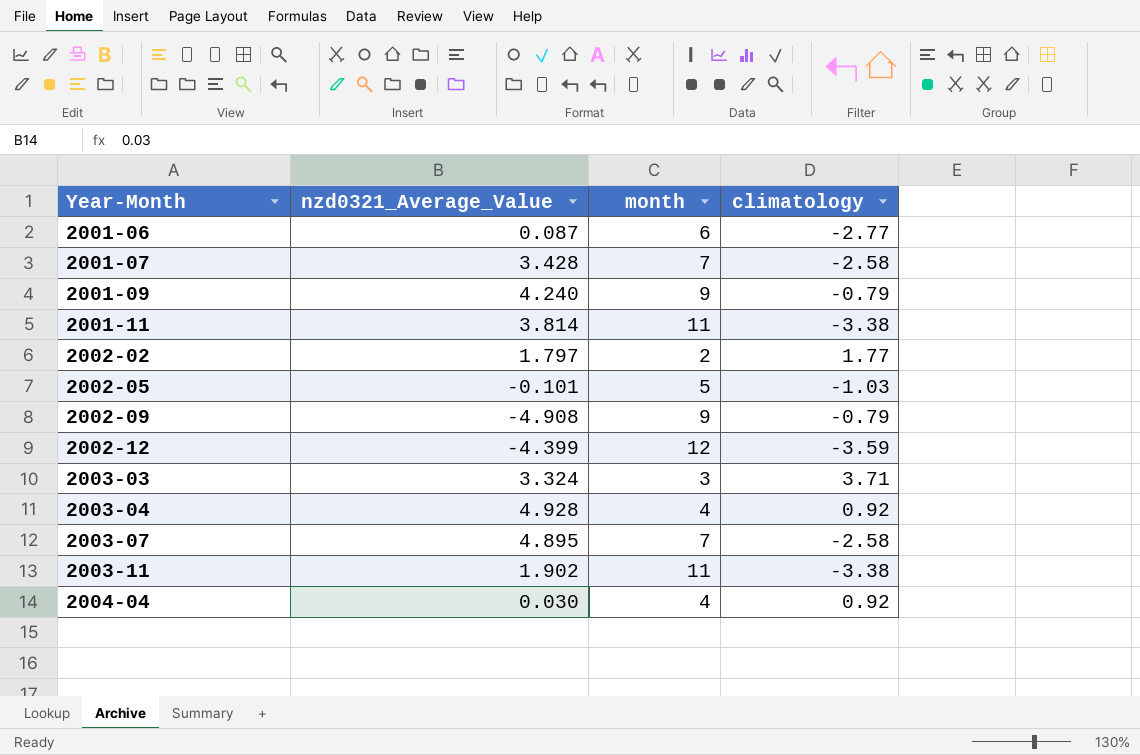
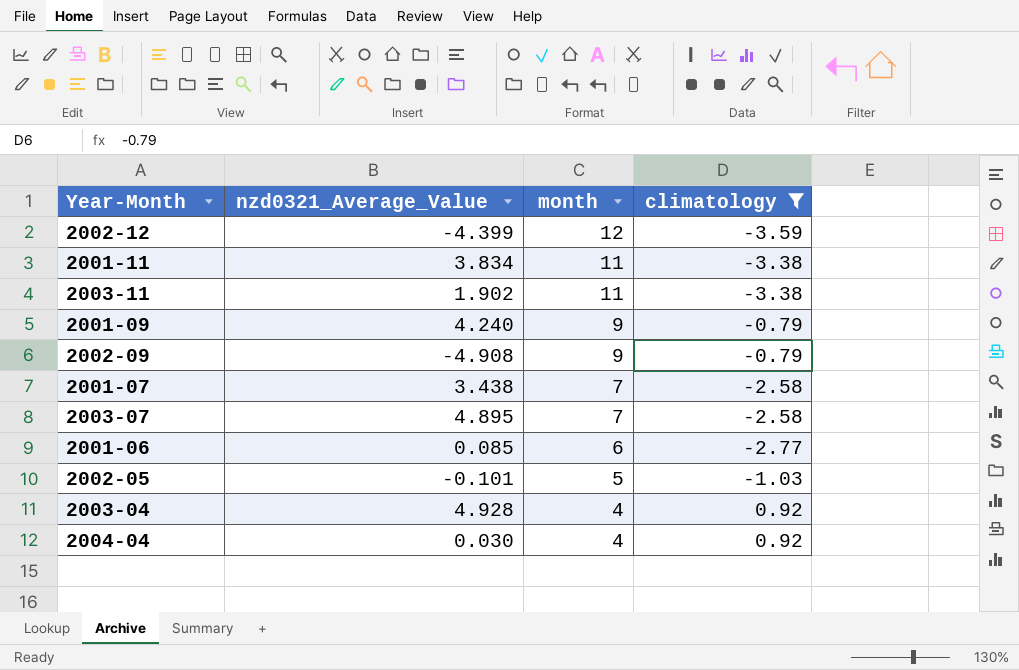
filter: none -> climatology <= 0.92
row order: Year-Month ascending -> month descending
2001-11 | nzd0321_Average_Value: 3.814 -> 3.834
2001-07 | nzd0321_Average_Value: 3.428 -> 3.438
2001-06 | nzd0321_Average_Value: 0.087 -> 0.085

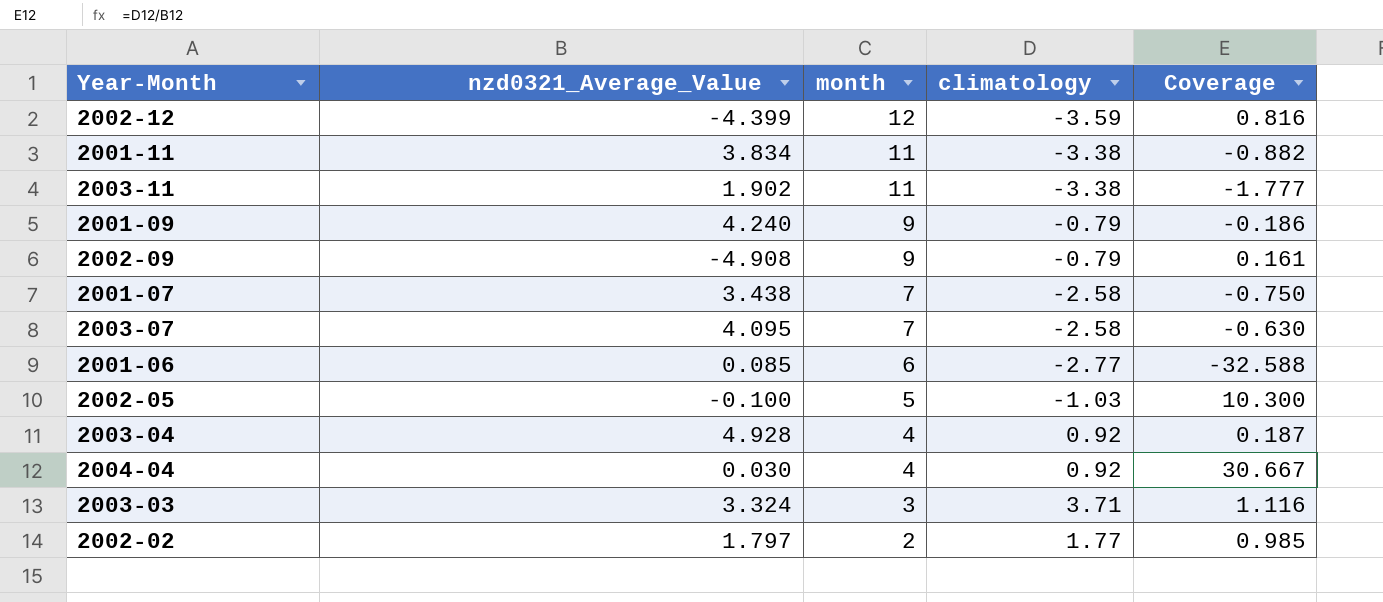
filter: climatology <= 0.92 -> none
column Coverage | formula: none -> [climatology] / [nzd0321_Average_Value]
2003-07 | nzd0321_Average_Value: 4.895 -> 4.095
2002-05 | nzd0321_Average_Value: -0.101 -> -0.100

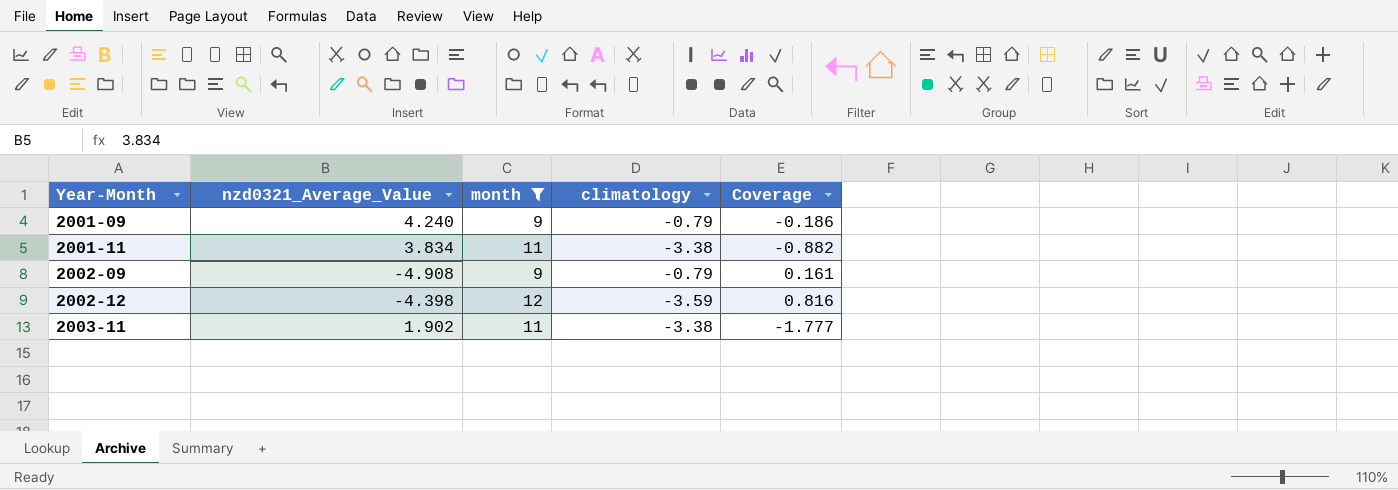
filter: none -> month >= 9
row order: month descending -> Year-Month ascending
2002-12 | nzd0321_Average_Value: -4.399 -> -4.398

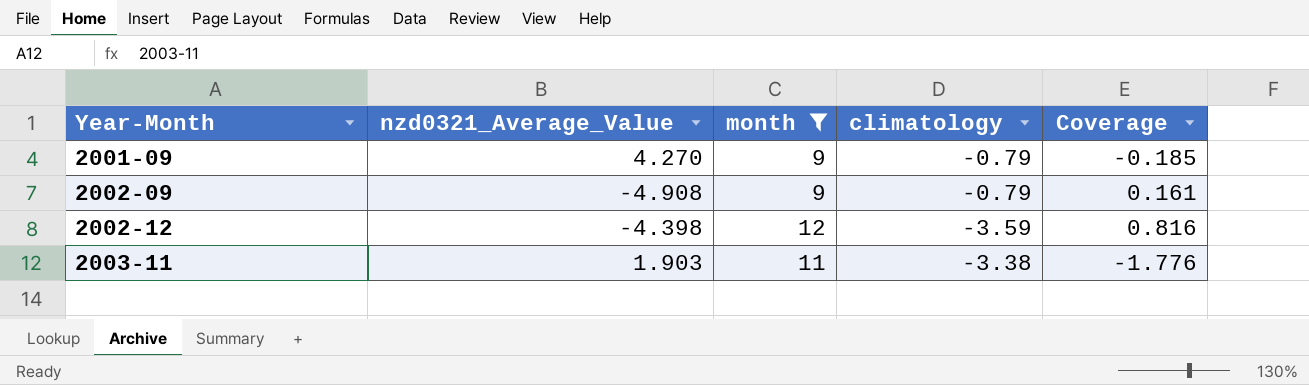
row 2001-11: 3.834 | 11 | -3.38 | -0.882 -> none
2001-09 | nzd0321_Average_Value: 4.240 -> 4.270
2001-09 | Coverage: -0.186 -> -0.185
2003-11 | nzd0321_Average_Value: 1.902 -> 1.903
2003-11 | Coverage: -1.777 -> -1.776

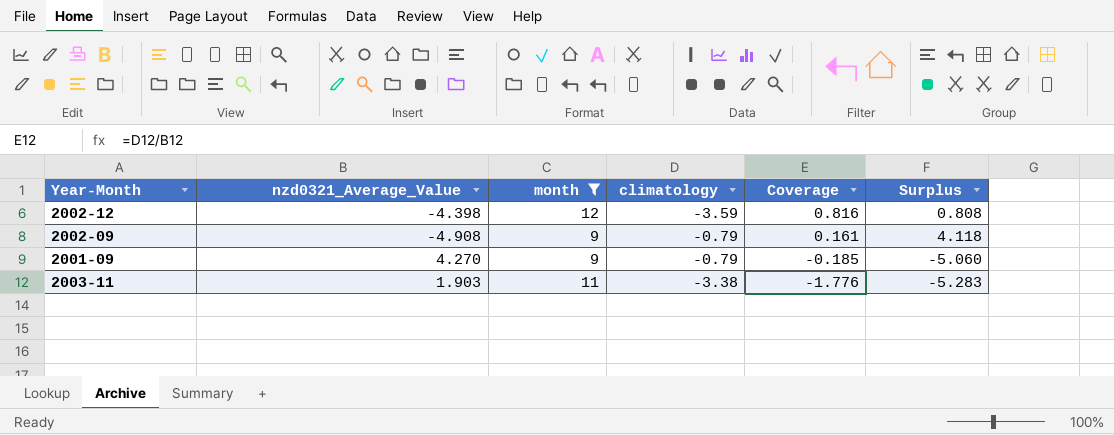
row order: Year-Month ascending -> Coverage descending
column Surplus | formula: none -> [climatology] - [nzd0321_Average_Value]

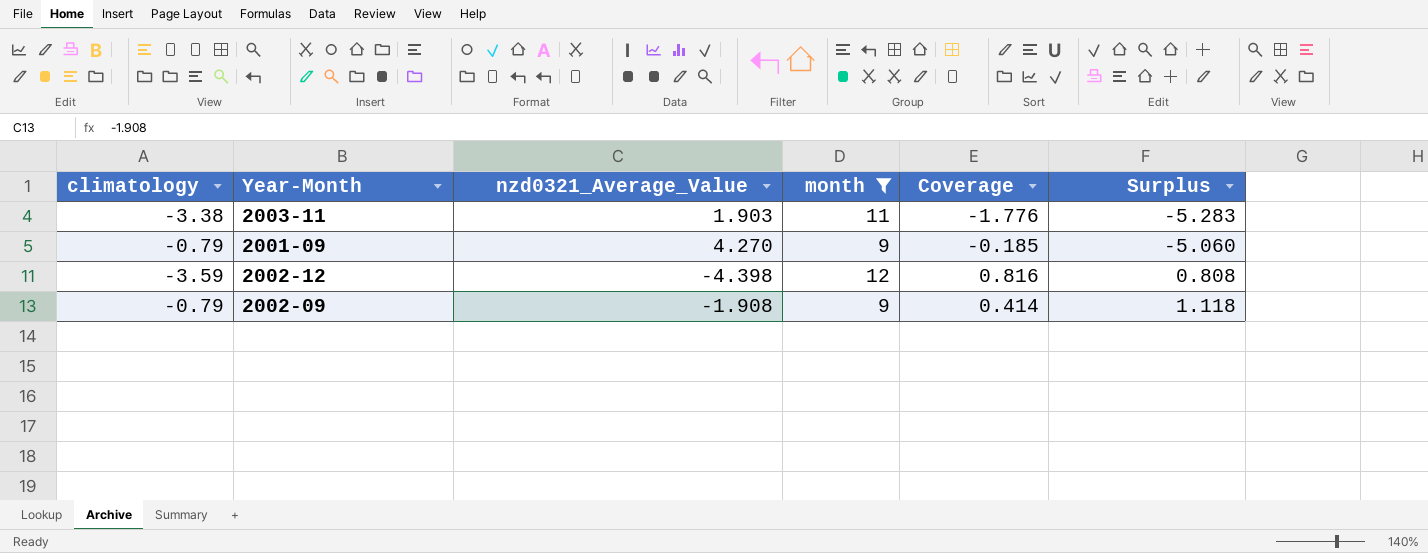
row order: Coverage descending -> Surplus ascending
column climatology | position: 4 -> 1
2002-09 | nzd0321_Average_Value: -4.908 -> -1.908
2002-09 | Coverage: 0.161 -> 0.414
2002-09 | Surplus: 4.118 -> 1.118

